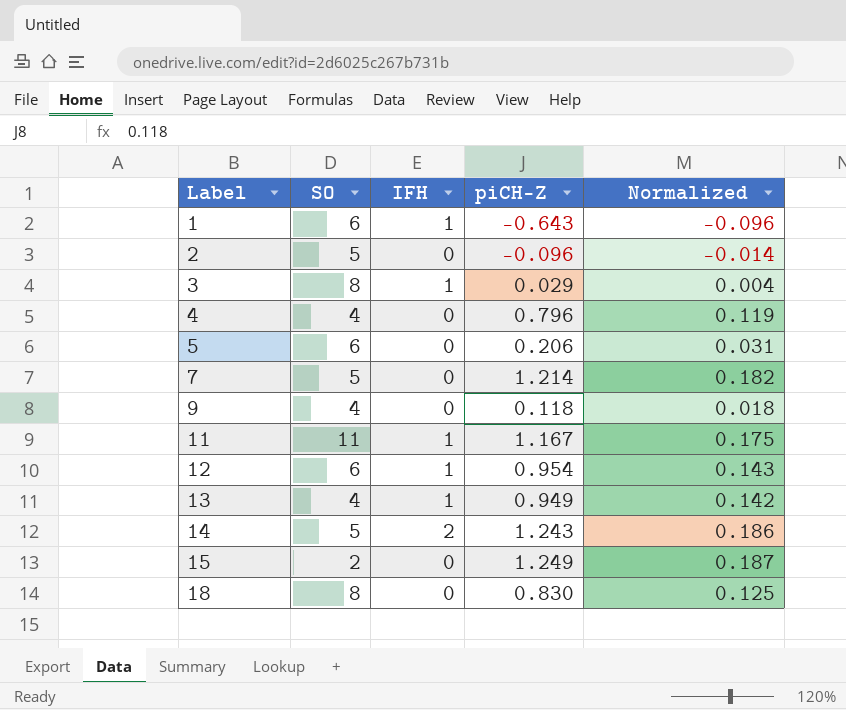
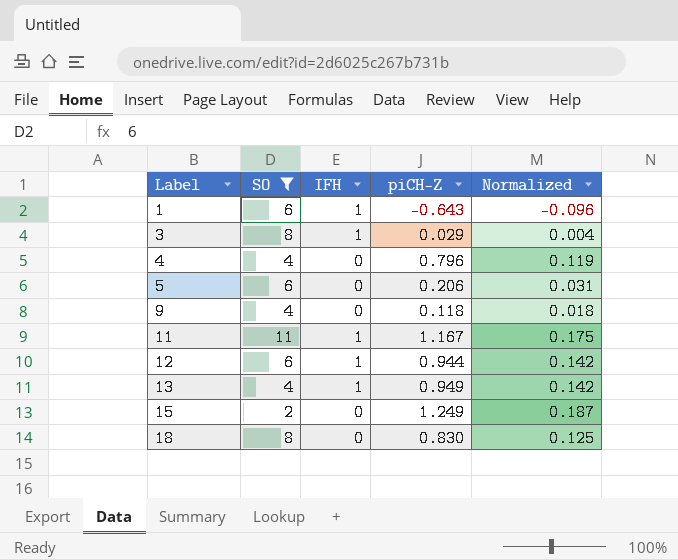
filter: none -> SO != 5
12 | piCH-Z: 0.954 -> 0.944
12 | Normalized: 0.143 -> 0.142

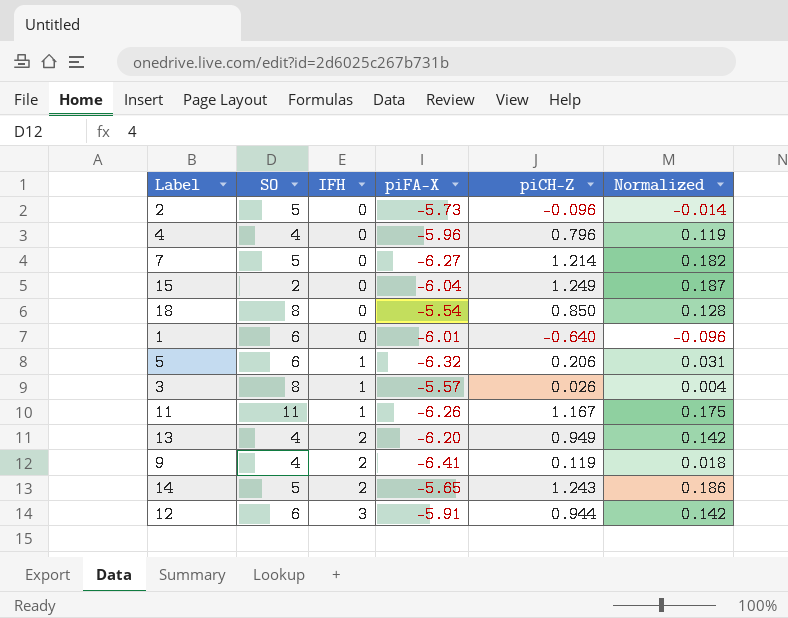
filter: SO != 5 -> none
row order: Label ascending -> IFH ascending
column piFA-X | position: none -> 4
18 | piCH-Z: 0.830 -> 0.850
18 | Normalized: 0.125 -> 0.128
1 | IFH: 1 -> 0
1 | piCH-Z: -0.643 -> -0.640
5 | IFH: 0 -> 1
3 | piCH-Z: 0.029 -> 0.026
13 | IFH: 1 -> 2
9 | IFH: 0 -> 2
9 | piCH-Z: 0.118 -> 0.119
12 | IFH: 1 -> 3

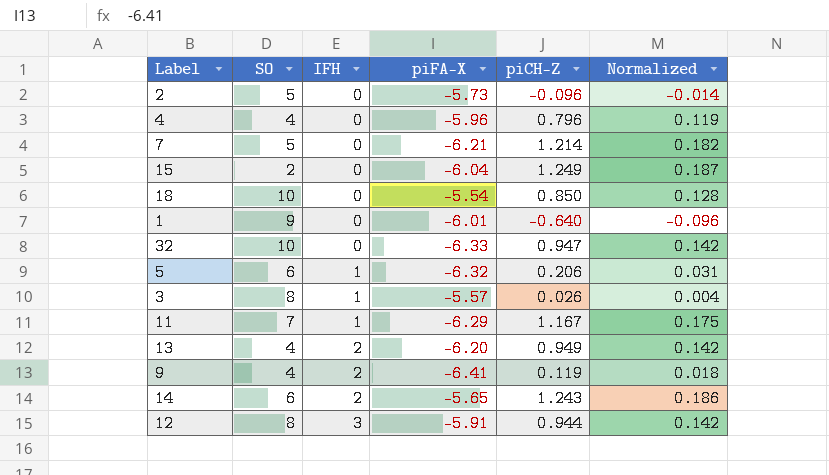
7 | piFA-X: -6.27 -> -6.21
18 | SO: 8 -> 10
1 | SO: 6 -> 9
row 32: none -> 10 | 0 | -6.33 | 0.947 | 0.142
11 | SO: 11 -> 7
11 | piFA-X: -6.26 -> -6.29
14 | SO: 5 -> 6
12 | SO: 6 -> 8

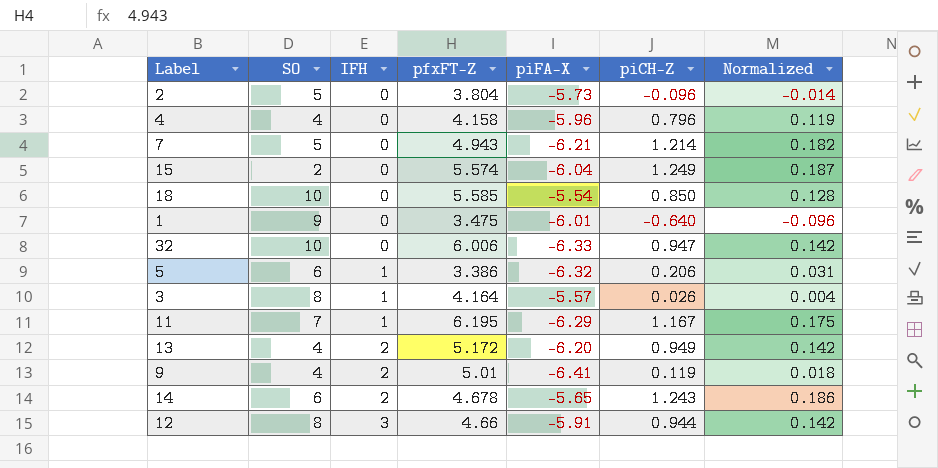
column pfxFT-Z | position: none -> 4

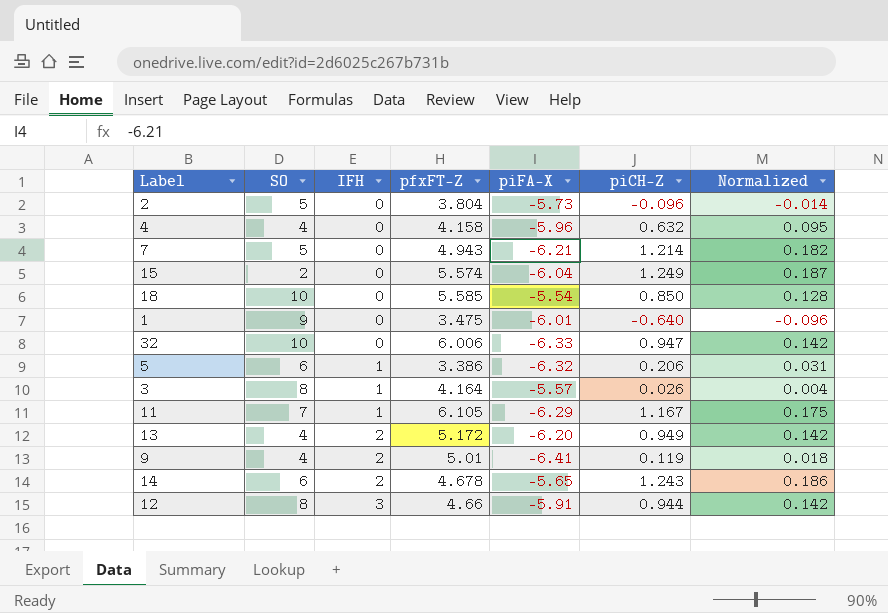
4 | piCH-Z: 0.796 -> 0.632
4 | Normalized: 0.119 -> 0.095
11 | pfxFT-Z: 6.195 -> 6.105

